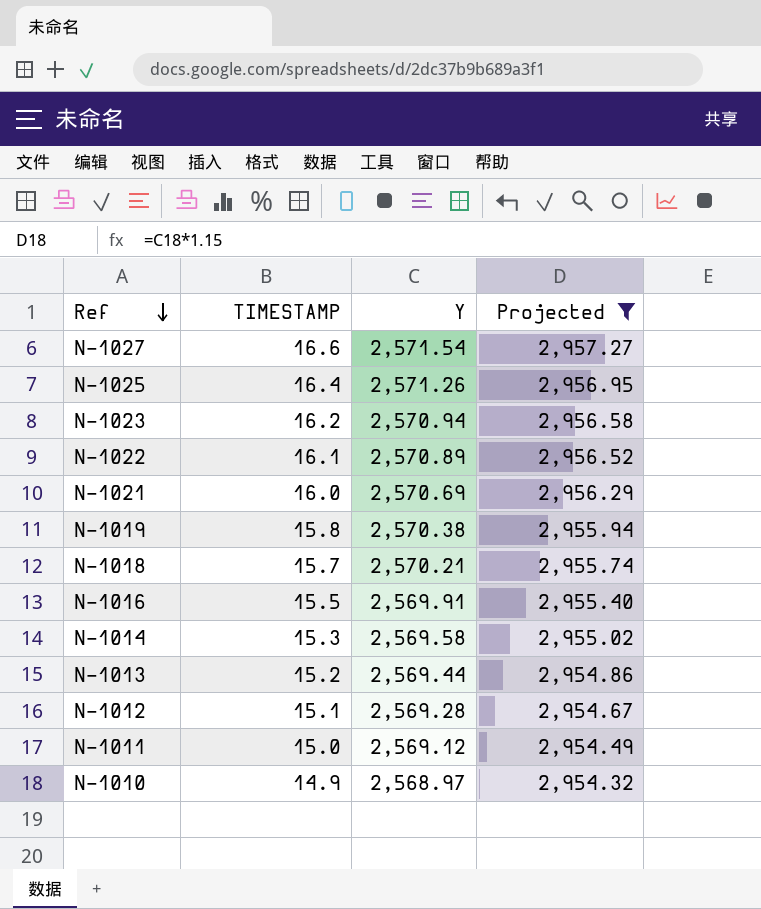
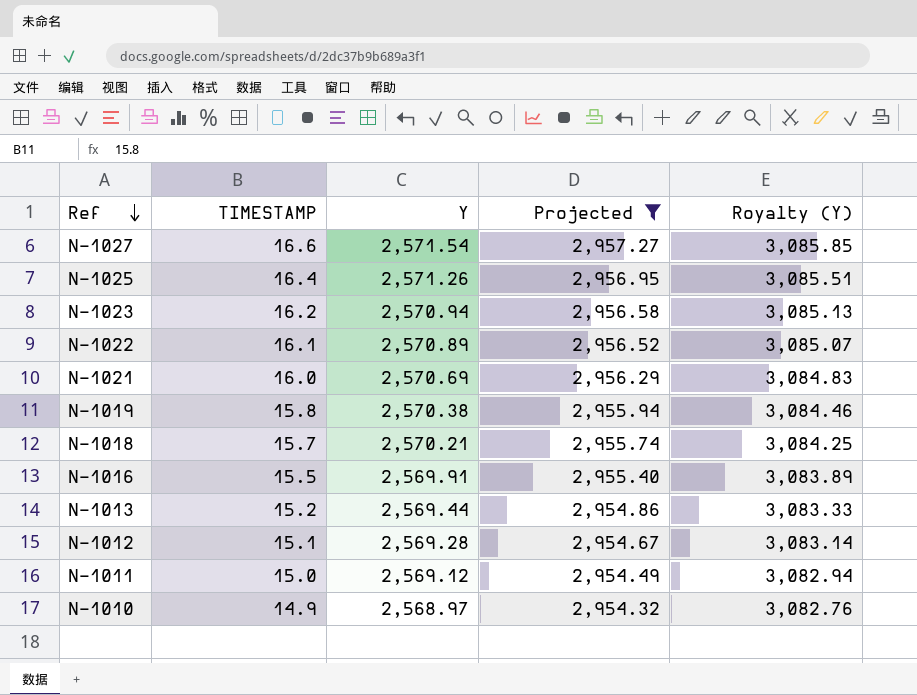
column Royalty (Y) | formula: none -> [Y] * 1.2
row N-1014: 15.3 | 2,569.58 | 2,955.02 -> none

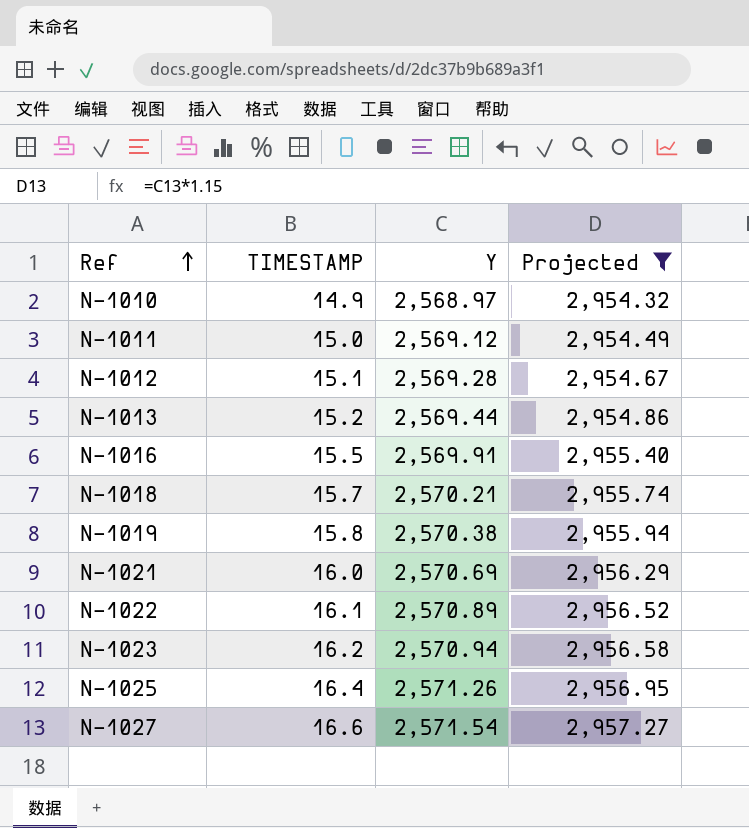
row order: Ref descending -> Ref ascending
column Royalty (Y) | formula: [Y] * 1.2 -> none

